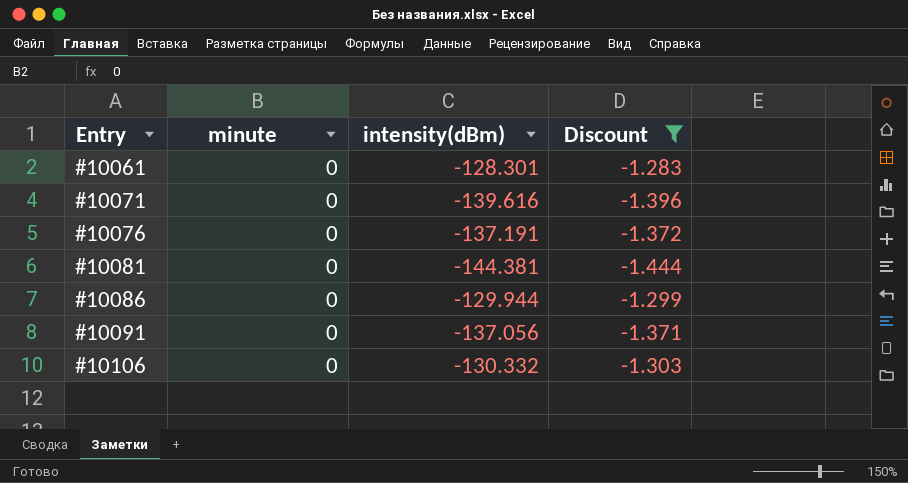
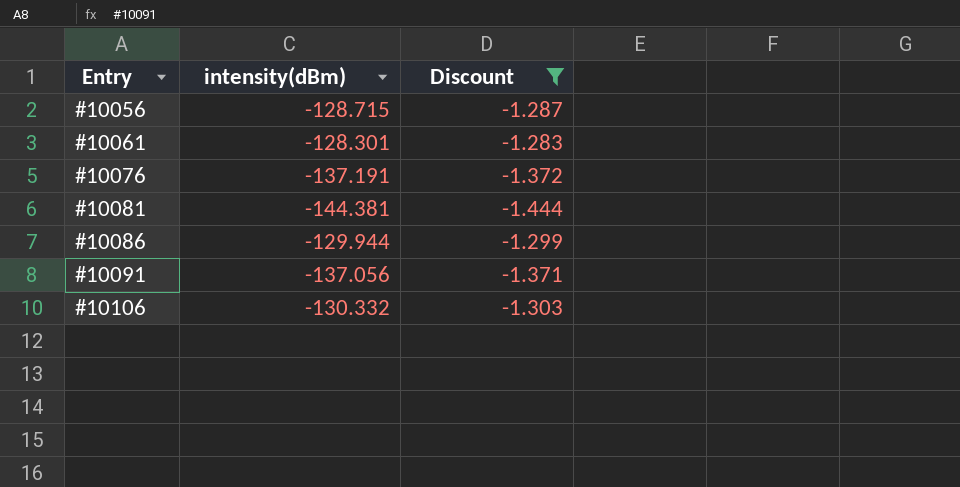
column minute | position: 2 -> none
row #10071: 0 | -139.616 | -1.396 -> none
row #10056: none -> -128.715 | -1.287

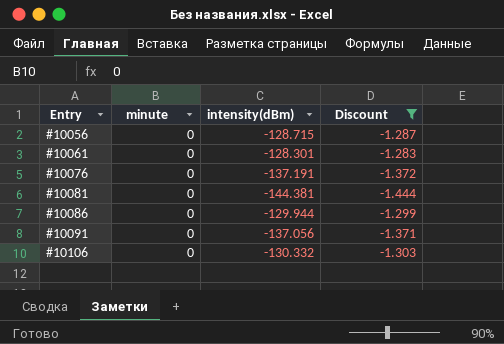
column minute | position: none -> 2

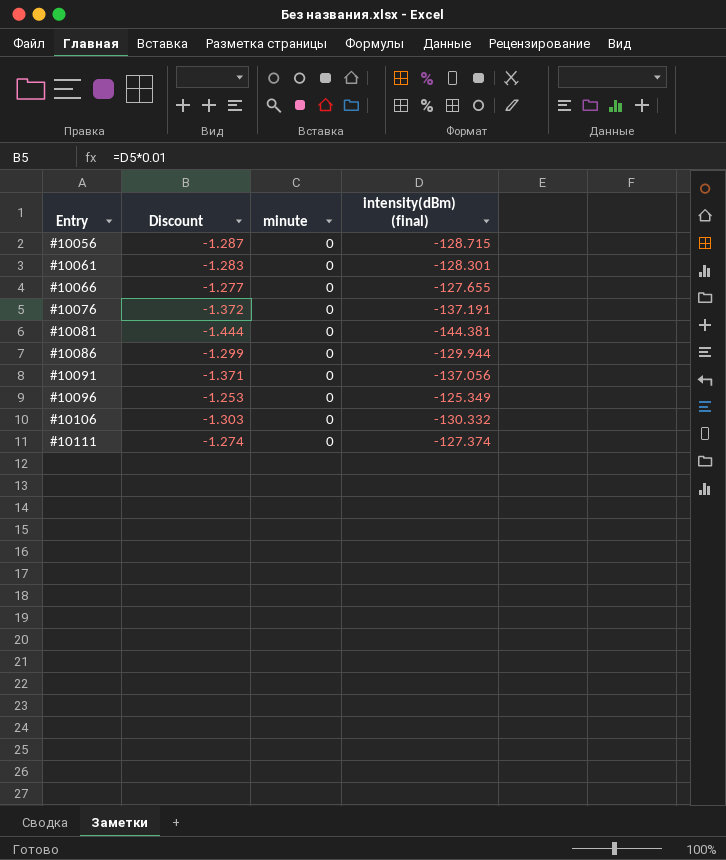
filter: Discount <= -1.283 -> none
column Discount | position: 4 -> 2
column name: intensity(dBm) -> intensity(dBm) (final)

